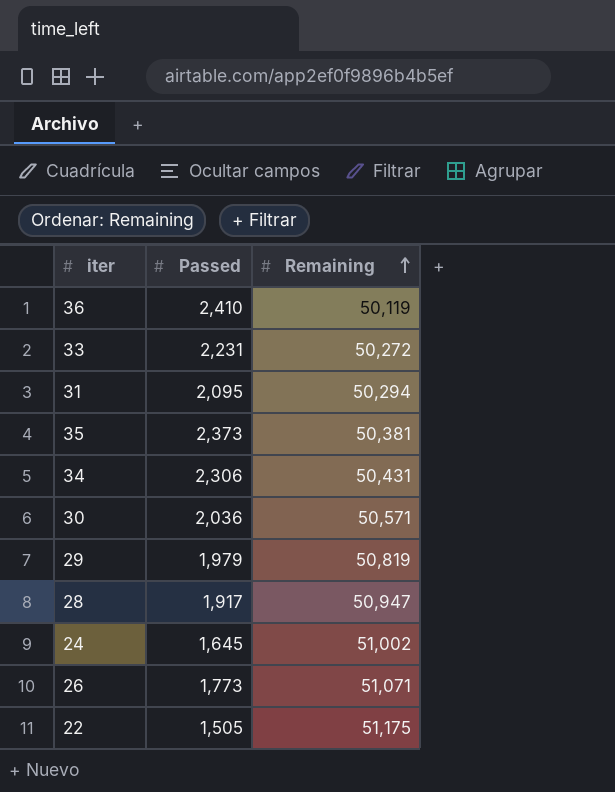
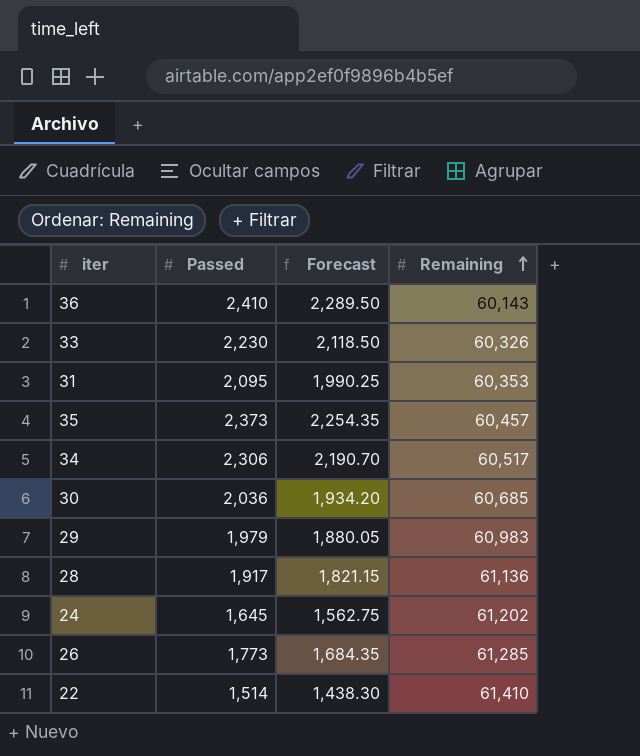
column Forecast | formula: none -> [Passed] * 0.95
36 | Remaining: 50,119 -> 60,143
33 | Passed: 2,231 -> 2,230
33 | Remaining: 50,272 -> 60,326
31 | Remaining: 50,294 -> 60,353
35 | Remaining: 50,381 -> 60,457
34 | Remaining: 50,431 -> 60,517
30 | Remaining: 50,571 -> 60,685
29 | Remaining: 50,819 -> 60,983
28 | Remaining: 50,947 -> 61,136
24 | Remaining: 51,002 -> 61,202
26 | Remaining: 51,071 -> 61,285
22 | Passed: 1,505 -> 1,514
22 | Remaining: 51,175 -> 61,410

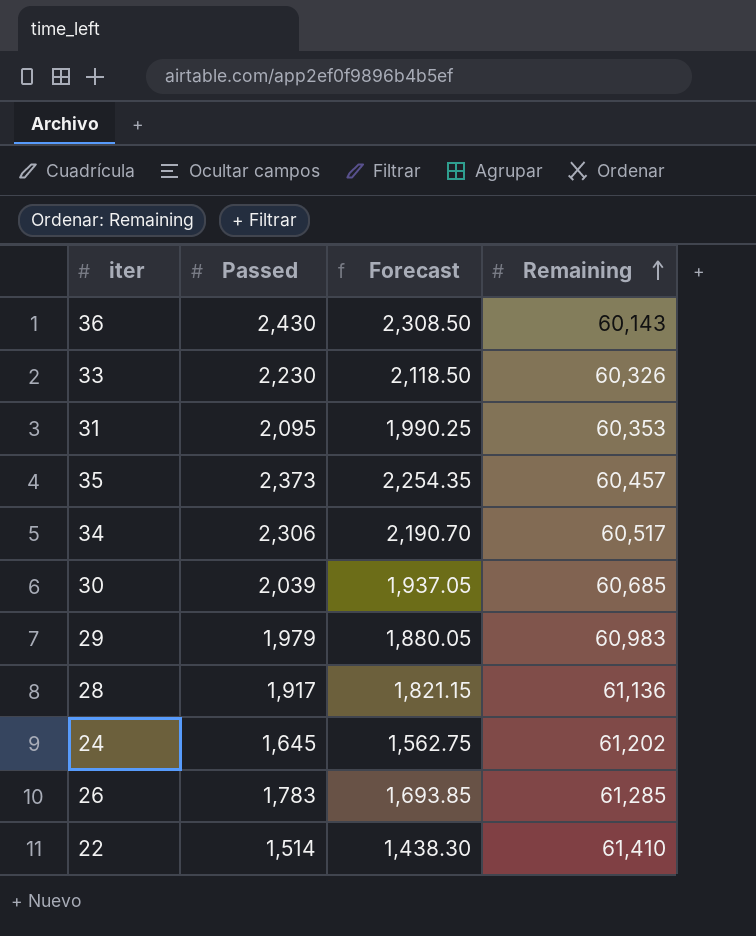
36 | Passed: 2,410 -> 2,430
36 | Forecast: 2,289.50 -> 2,308.50
30 | Passed: 2,036 -> 2,039
30 | Forecast: 1,934.20 -> 1,937.05
26 | Passed: 1,773 -> 1,783
26 | Forecast: 1,684.35 -> 1,693.85

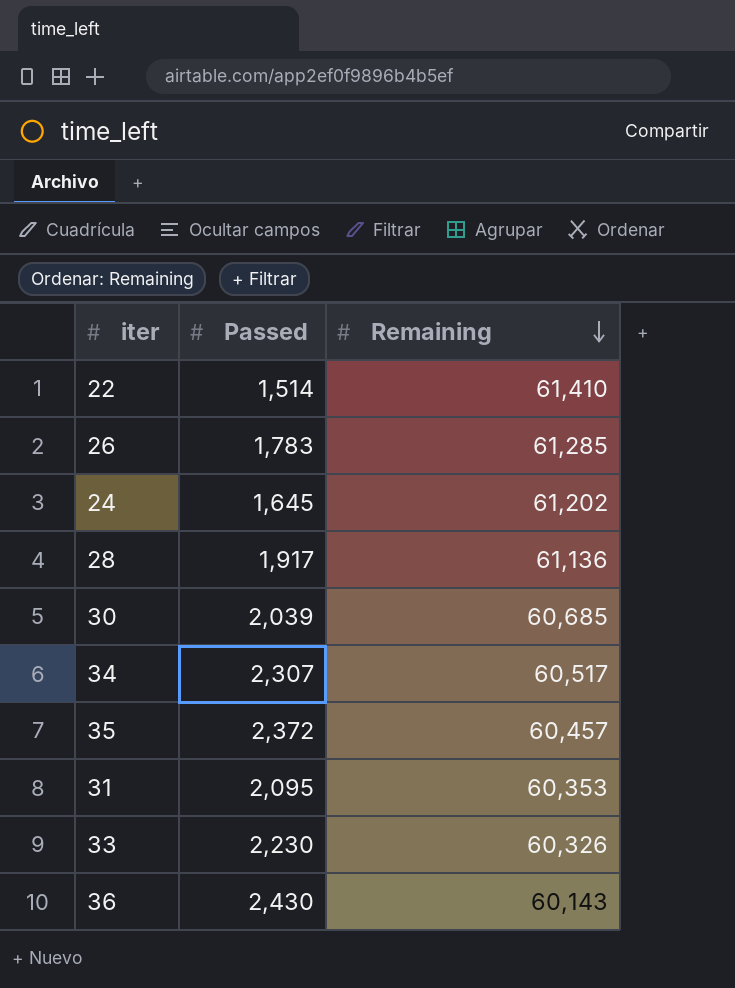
row order: Remaining ascending -> Remaining descending
column Forecast | formula: [Passed] * 0.95 -> none
row 29: 1,979 | 1,880.05 | 60,983 -> none
34 | Passed: 2,306 -> 2,307
35 | Passed: 2,373 -> 2,372

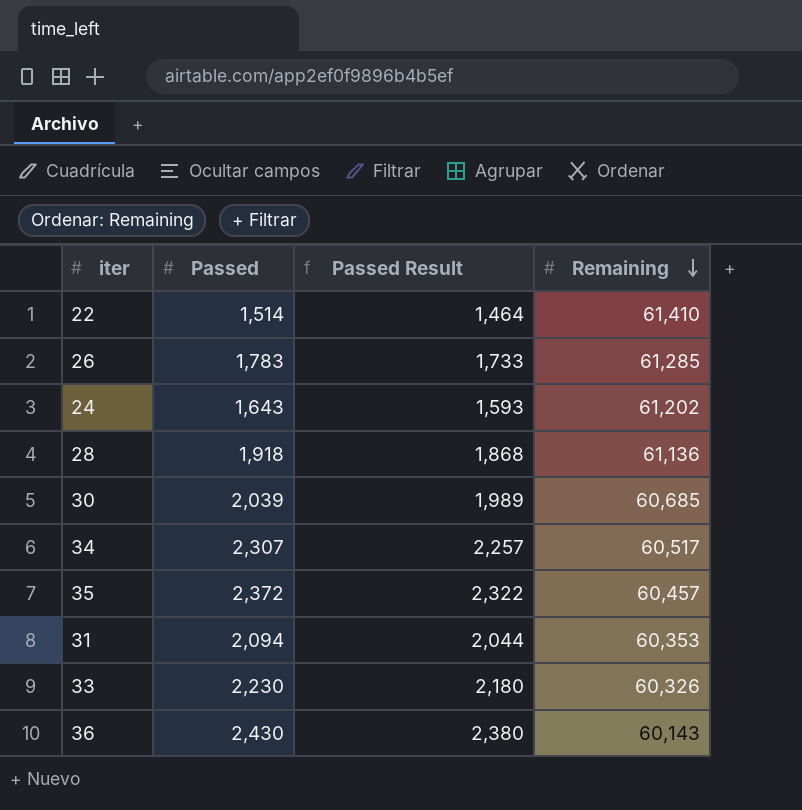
column Passed Result | formula: none -> [Passed] - 50
24 | Passed: 1,645 -> 1,643
28 | Passed: 1,917 -> 1,918
31 | Passed: 2,095 -> 2,094

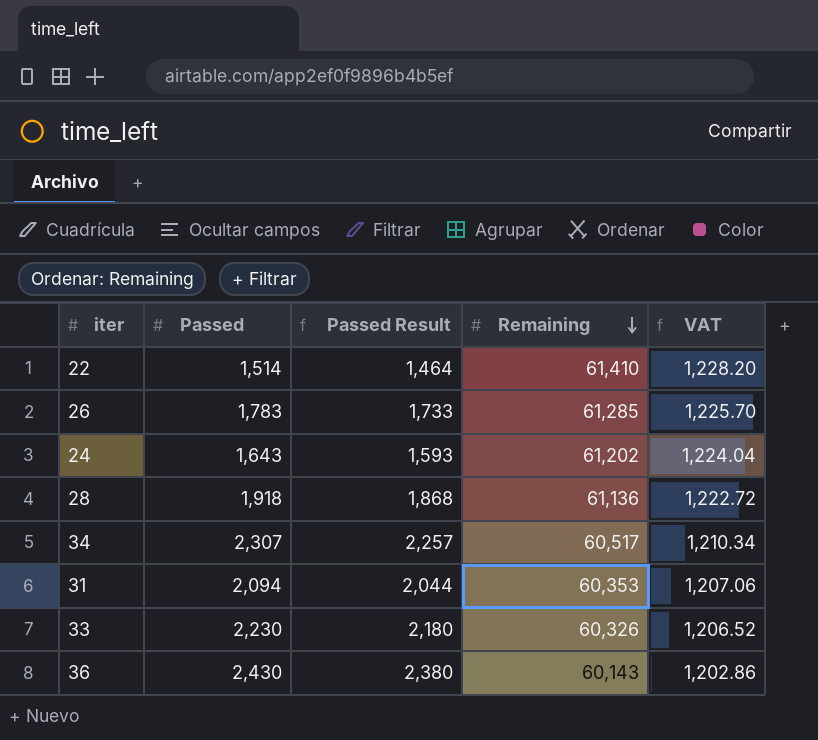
column VAT | formula: none -> [Remaining] * 0.02
row 30: 2,039 | 1,989 | 60,685 -> none
row 35: 2,372 | 2,322 | 60,457 -> none

